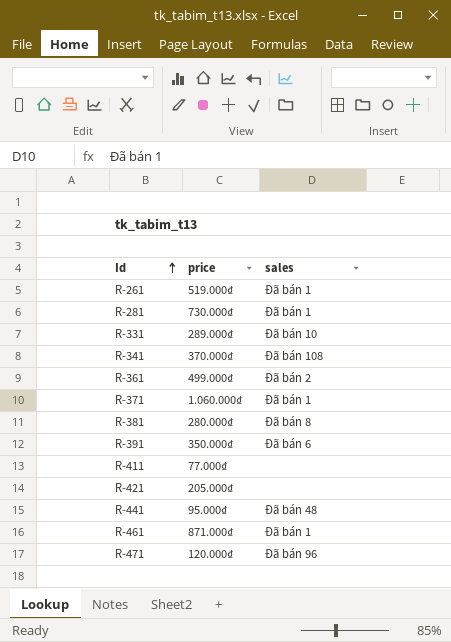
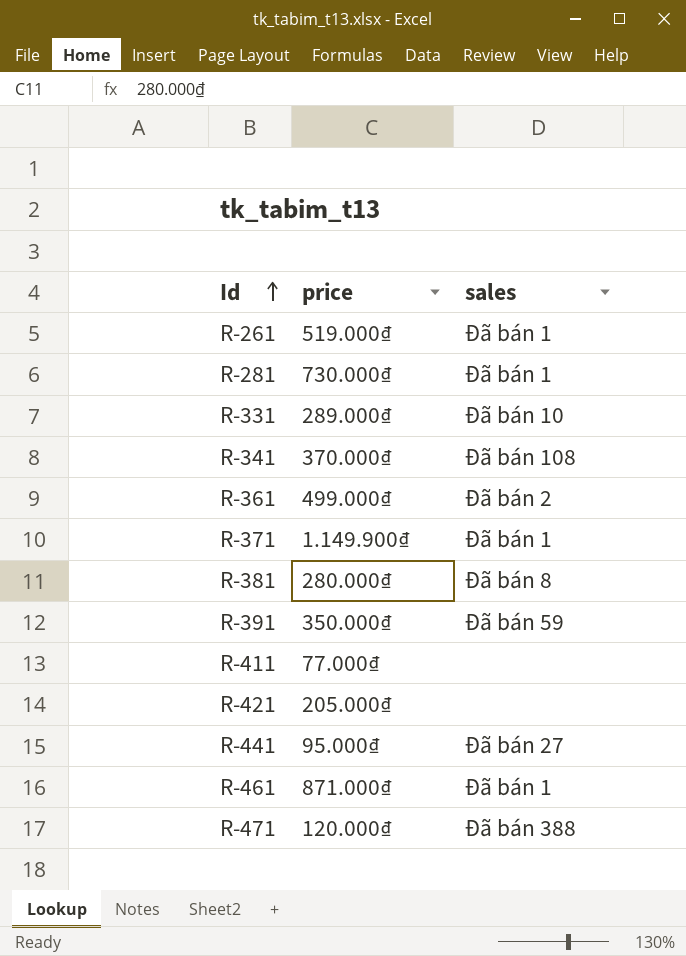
R-371 | price: 1.060.000₫ -> 1.149.900₫
R-391 | sales: Đã bán 6 -> Đã bán 59
R-441 | sales: Đã bán 48 -> Đã bán 27
R-471 | sales: Đã bán 96 -> Đã bán 388

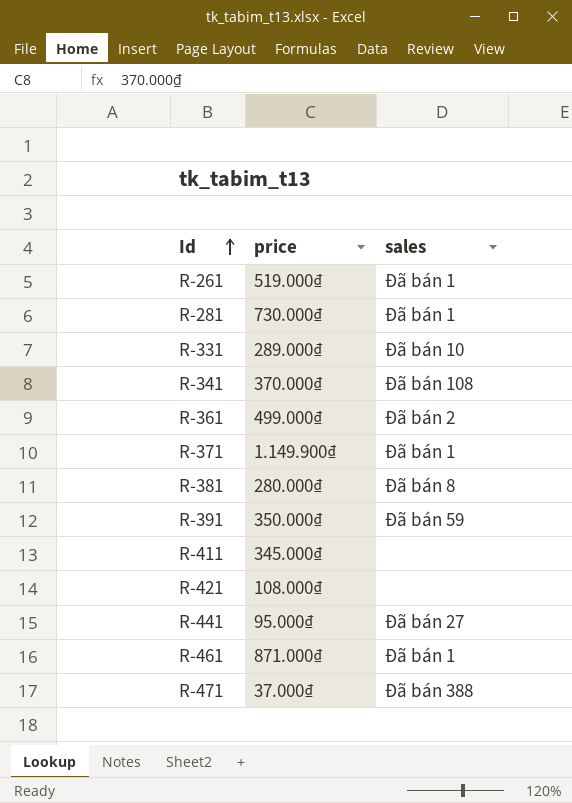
R-411 | price: 77.000₫ -> 345.000₫
R-421 | price: 205.000₫ -> 108.000₫
R-471 | price: 120.000₫ -> 37.000₫

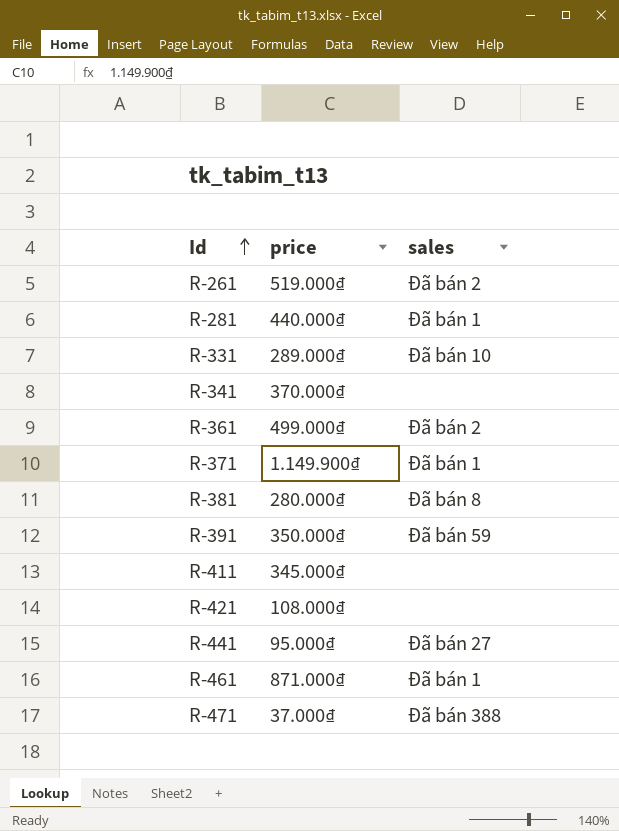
R-261 | sales: Đã bán 1 -> Đã bán 2
R-281 | price: 730.000₫ -> 440.000₫
R-341 | sales: Đã bán 108 -> none

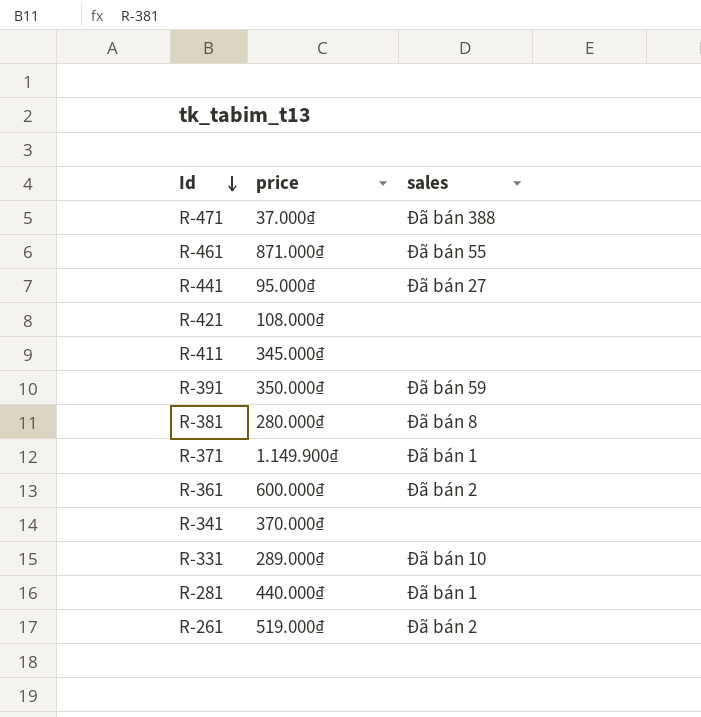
row order: Id ascending -> Id descending
R-461 | sales: Đã bán 1 -> Đã bán 55
R-361 | price: 499.000₫ -> 600.000₫

